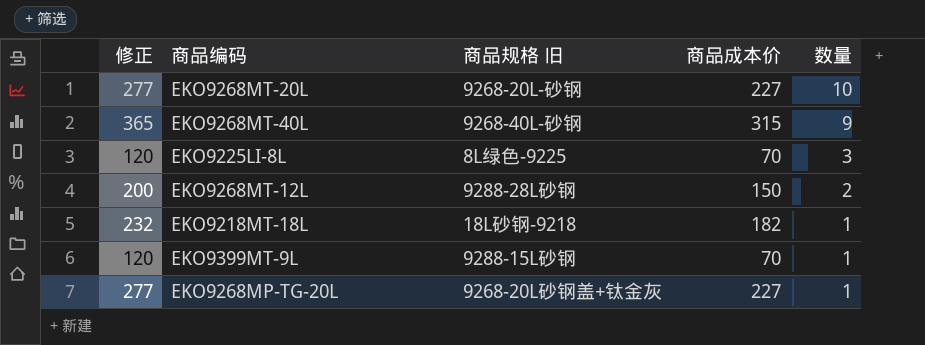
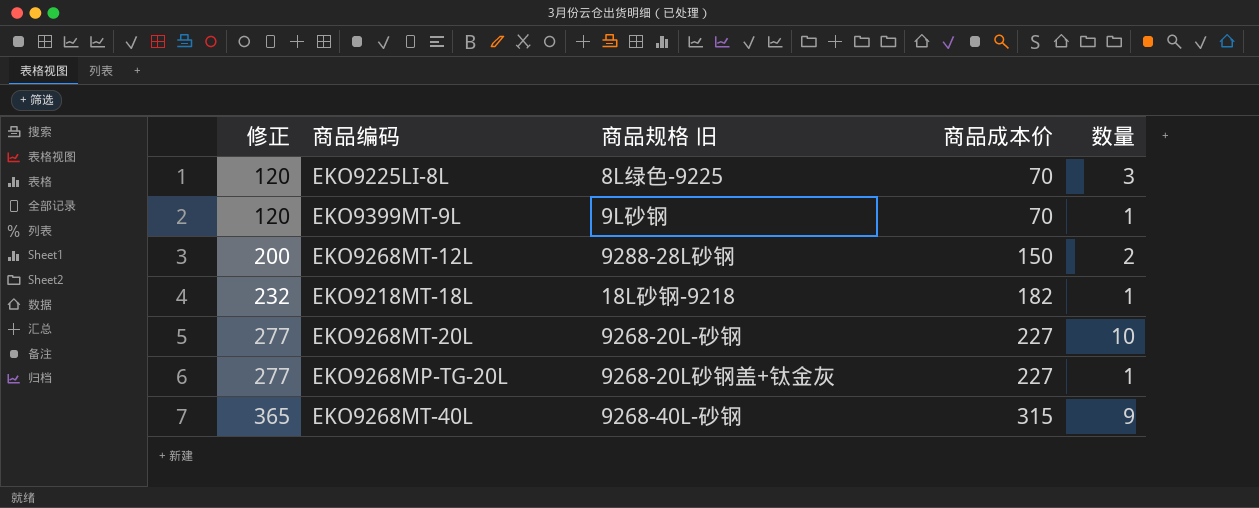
row order: 数量 descending -> 修正 ascending
EKO9399MT-9L | 商品规格 旧: 9288-15L砂钢 -> 9L砂钢

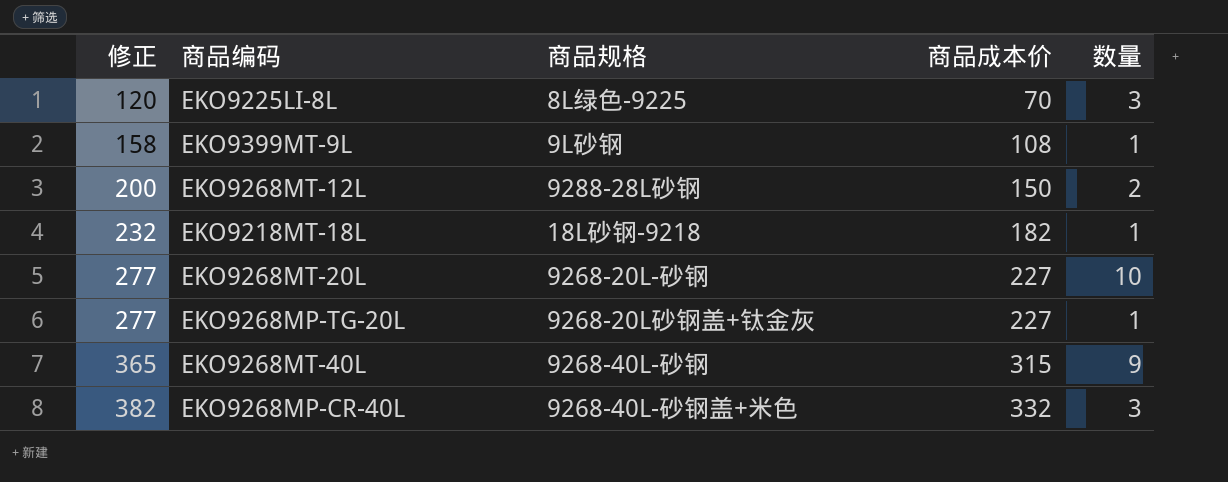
column name: 商品规格 旧 -> 商品规格
EKO9399MT-9L | 修正: 120 -> 158
EKO9399MT-9L | 商品成本价: 70 -> 108
row EKO9268MP-CR-40L: none -> 382 | 9268-40L-砂钢盖+米色 | 332 | 3

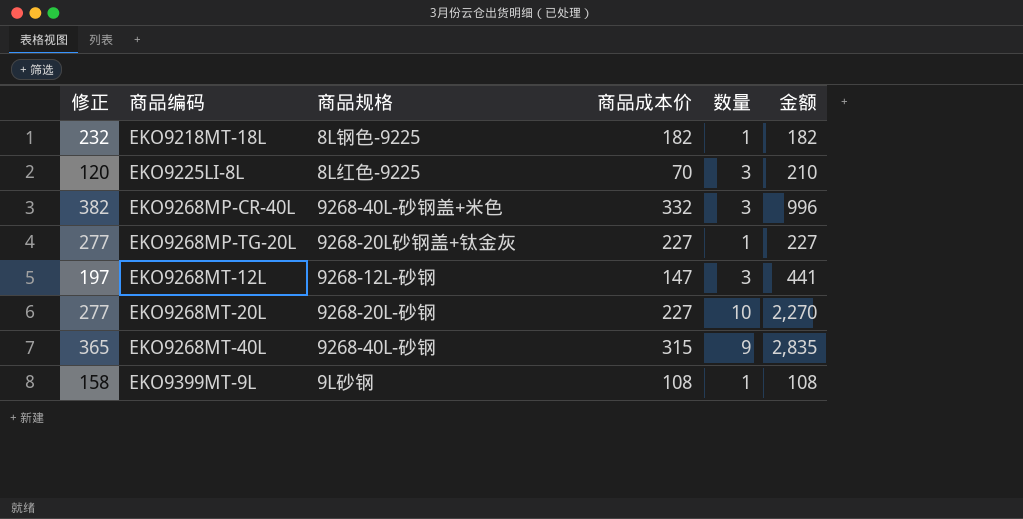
row order: 修正 ascending -> 商品编码 ascending
column 金额 | formula: none -> [商品成本价] * [数量]
EKO9218MT-18L | 商品规格: 18L砂钢-9218 -> 8L钢色-9225
EKO9225LI-8L | 商品规格: 8L绿色-9225 -> 8L红色-9225
EKO9268MT-12L | 修正: 200 -> 197
EKO9268MT-12L | 商品规格: 9288-28L砂钢 -> 9268-12L-砂钢
EKO9268MT-12L | 商品成本价: 150 -> 147
EKO9268MT-12L | 数量: 2 -> 3

